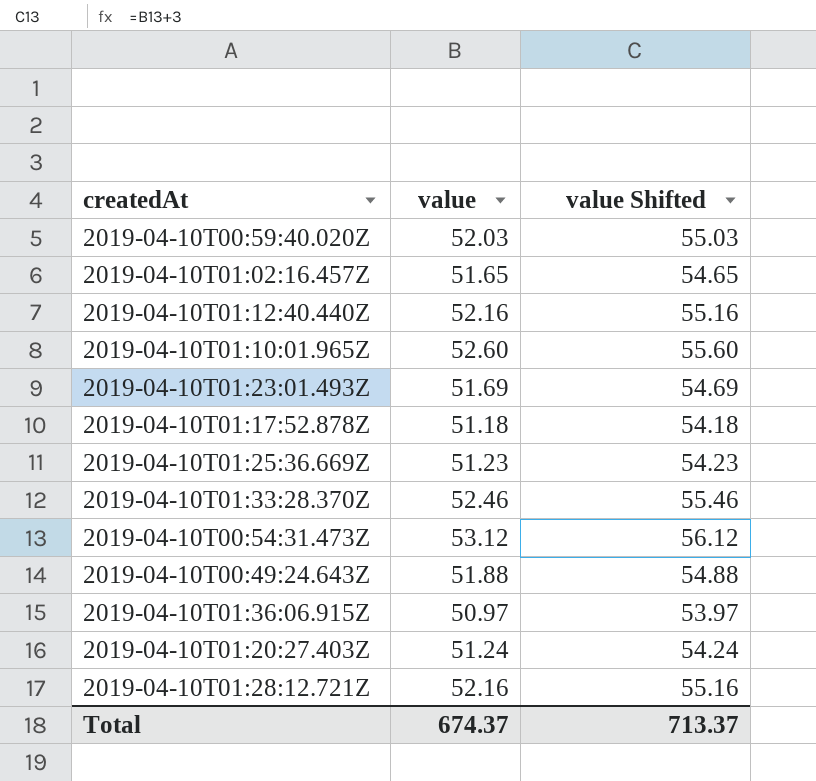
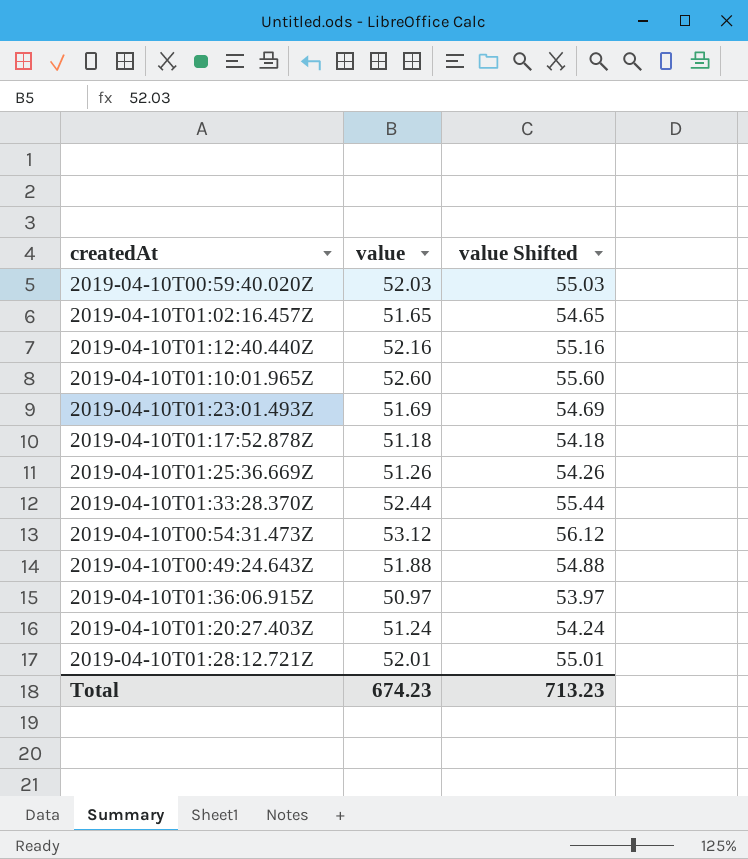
2019-04-10T01:25:36.669Z | value: 51.23 -> 51.26
2019-04-10T01:25:36.669Z | value Shifted: 54.23 -> 54.26
2019-04-10T01:33:28.370Z | value: 52.46 -> 52.44
2019-04-10T01:33:28.370Z | value Shifted: 55.46 -> 55.44
2019-04-10T01:28:12.721Z | value: 52.16 -> 52.01
2019-04-10T01:28:12.721Z | value Shifted: 55.16 -> 55.01
Total | value: 674.37 -> 674.23
Total | value Shifted: 713.37 -> 713.23

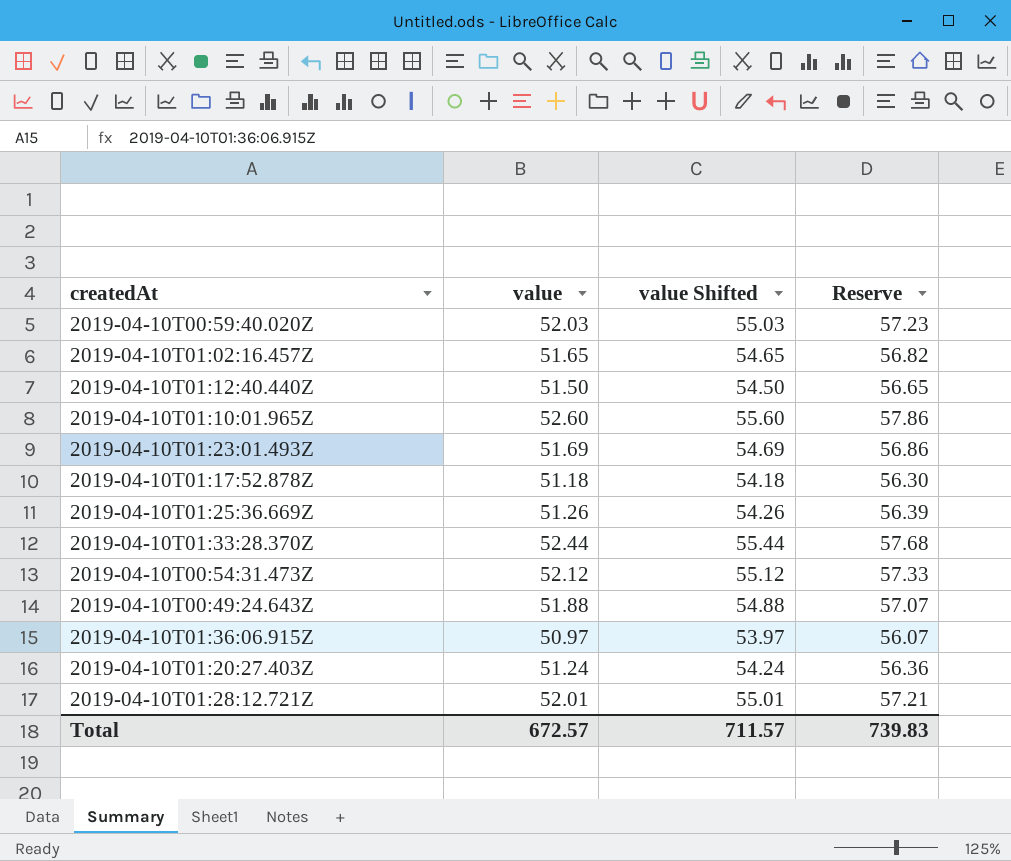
column Reserve | formula: none -> [value] * 1.1
2019-04-10T01:12:40.440Z | value: 52.16 -> 51.50
2019-04-10T01:12:40.440Z | value Shifted: 55.16 -> 54.50
2019-04-10T00:54:31.473Z | value: 53.12 -> 52.12
2019-04-10T00:54:31.473Z | value Shifted: 56.12 -> 55.12
Total | value: 674.23 -> 672.57
Total | value Shifted: 713.23 -> 711.57

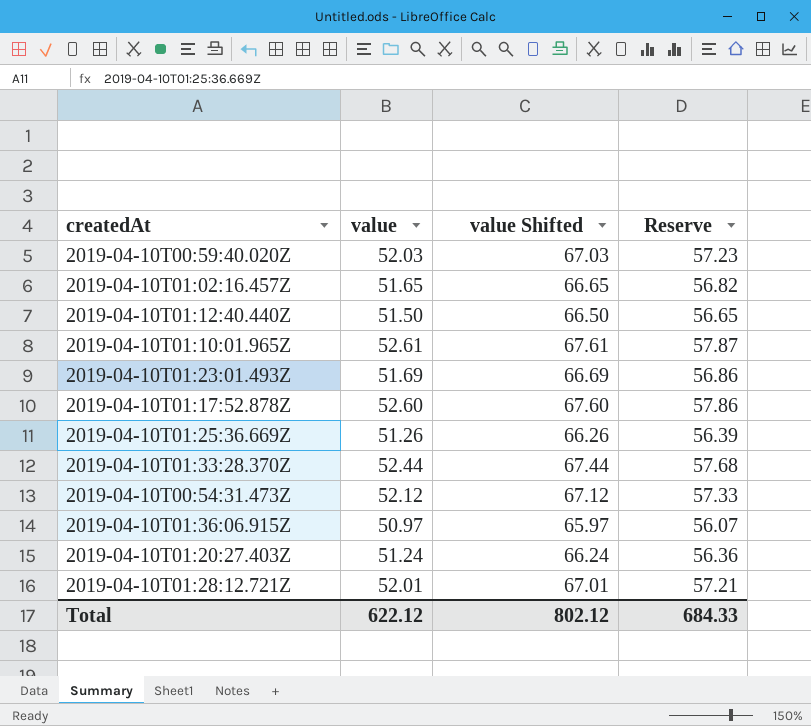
column value Shifted | formula: [value] + 3 -> [value] + 15
row 2019-04-10T00:49:24.643Z: 51.88 | 54.88 | 57.07 -> none
2019-04-10T01:10:01.965Z | value: 52.60 -> 52.61
2019-04-10T01:10:01.965Z | Reserve: 57.86 -> 57.87
2019-04-10T01:17:52.878Z | value: 51.18 -> 52.60
2019-04-10T01:17:52.878Z | Reserve: 56.30 -> 57.86
Total | value: 672.57 -> 622.12
Total | value Shifted: 711.57 -> 802.12
Total | Reserve: 739.83 -> 684.33

